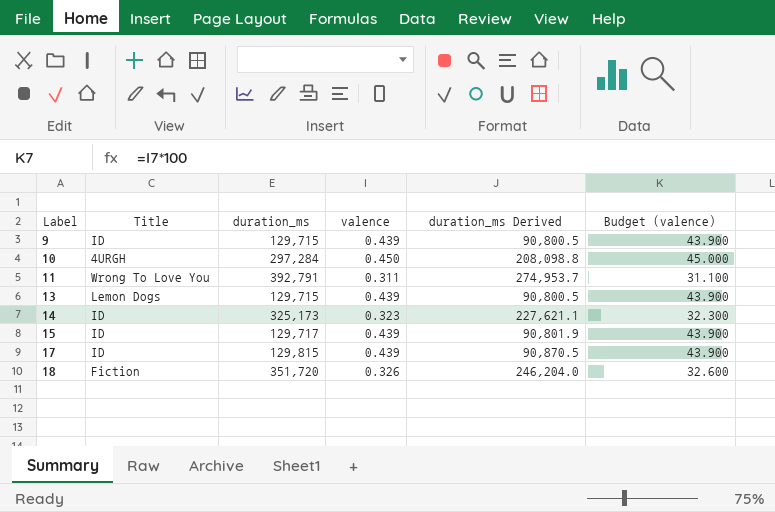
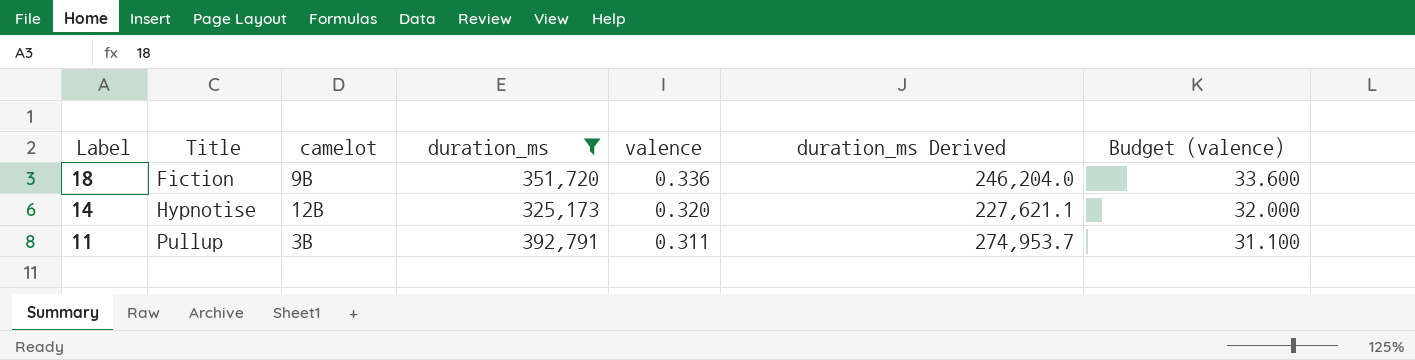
filter: none -> duration_ms >= 325,173
row order: Label ascending -> Label descending
column camelot | position: none -> 3
18 | valence: 0.326 -> 0.336
18 | Budget (valence): 32.600 -> 33.600
14 | Title: ID -> Hypnotise
14 | valence: 0.323 -> 0.320
14 | Budget (valence): 32.300 -> 32.000
11 | Title: Wrong To Love You -> Pullup

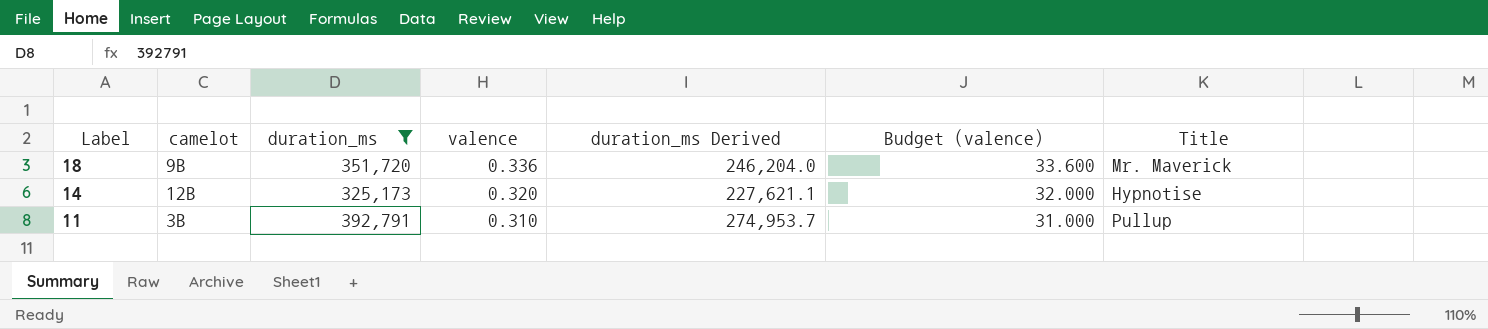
column Title | position: 2 -> 7
18 | Title: Fiction -> Mr. Maverick
11 | valence: 0.311 -> 0.310
11 | Budget (valence): 31.100 -> 31.000

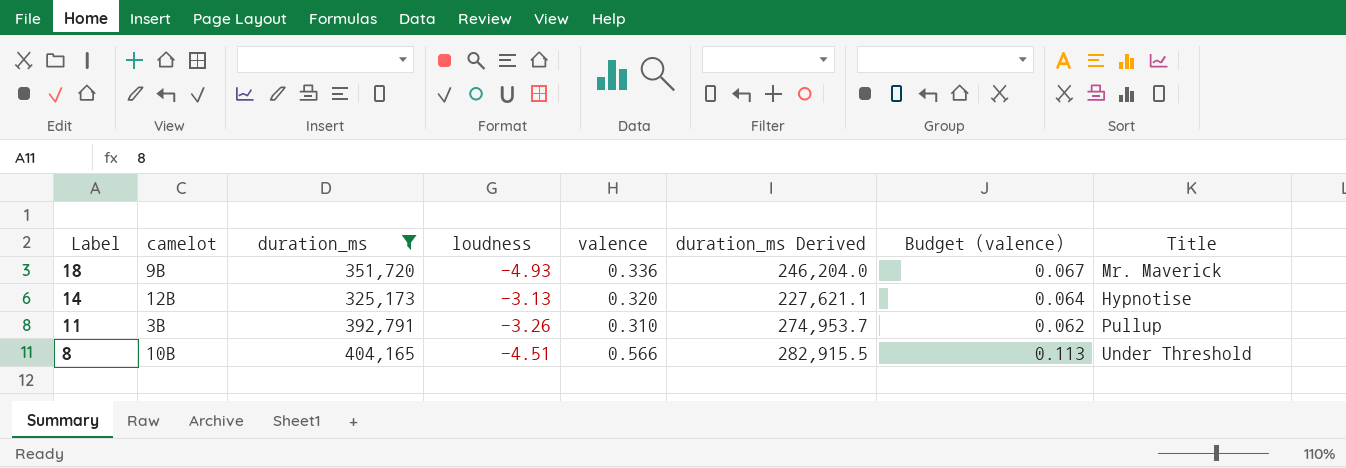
column loudness | position: none -> 4
column Budget (valence) | formula: [valence] * 100 -> [valence] * 0.2
row 8: none -> 10B | 404,165 | -4.51 | 0.566 | 282,915.5 | 0.113 | Under Threshold

